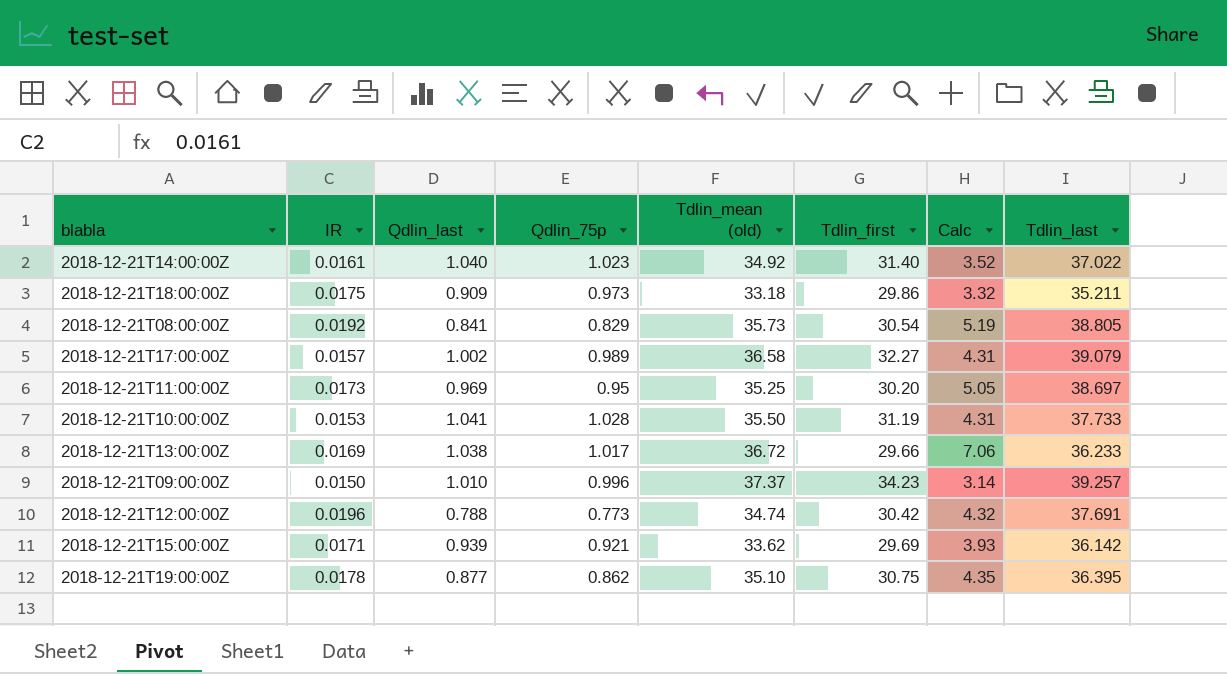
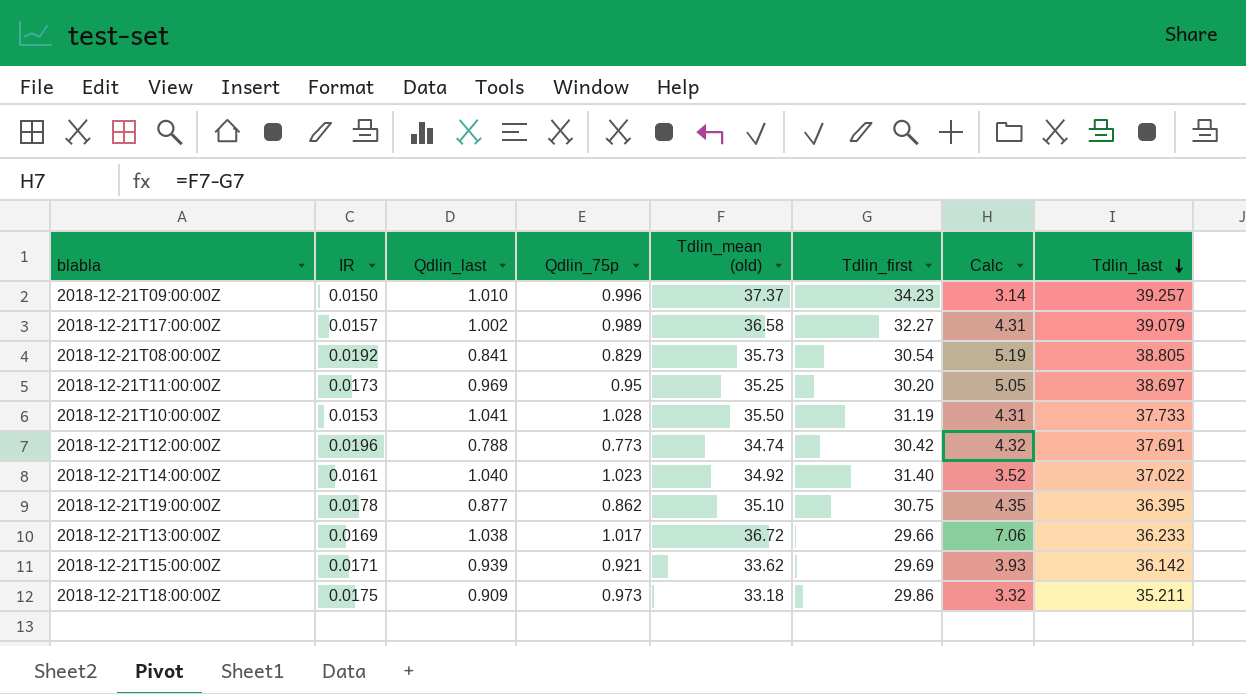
row order: none -> Tdlin_last descending

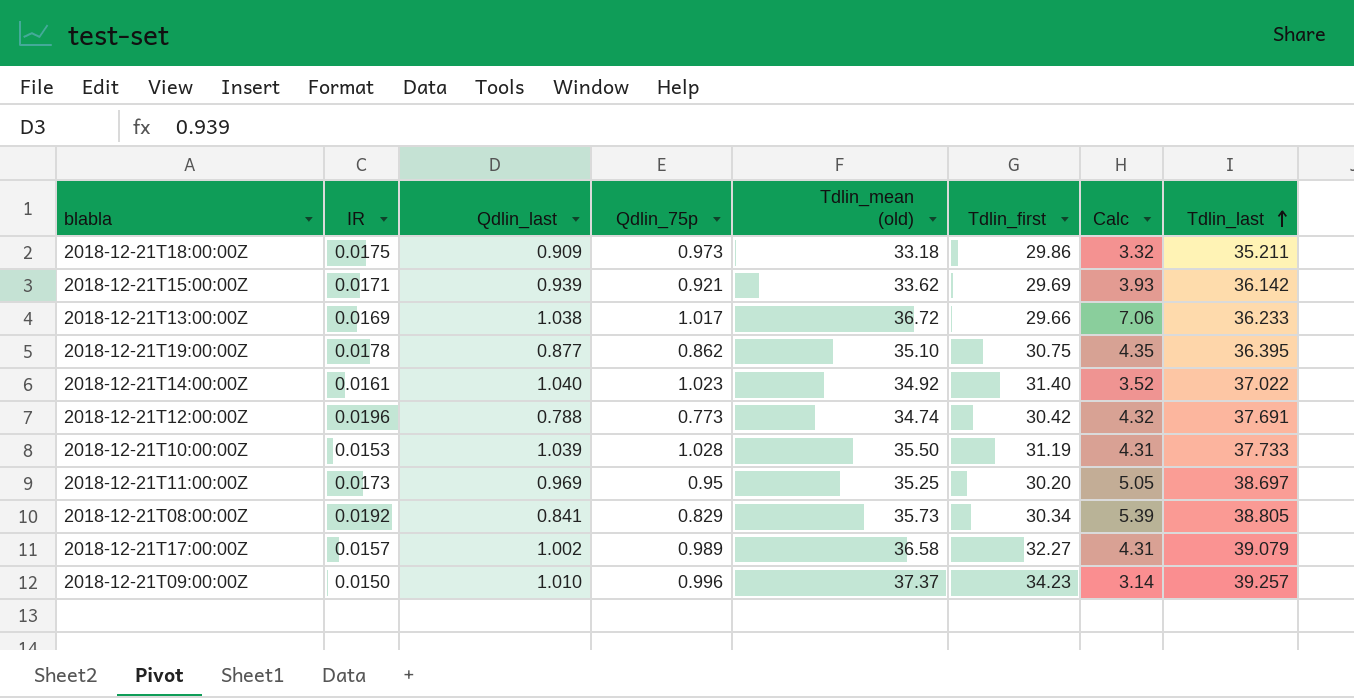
row order: Tdlin_last descending -> Tdlin_last ascending
2018-12-21T10:00:00Z | Qdlin_last: 1.041 -> 1.039
2018-12-21T08:00:00Z | Tdlin_first: 30.54 -> 30.34
2018-12-21T08:00:00Z | Calc: 5.19 -> 5.39

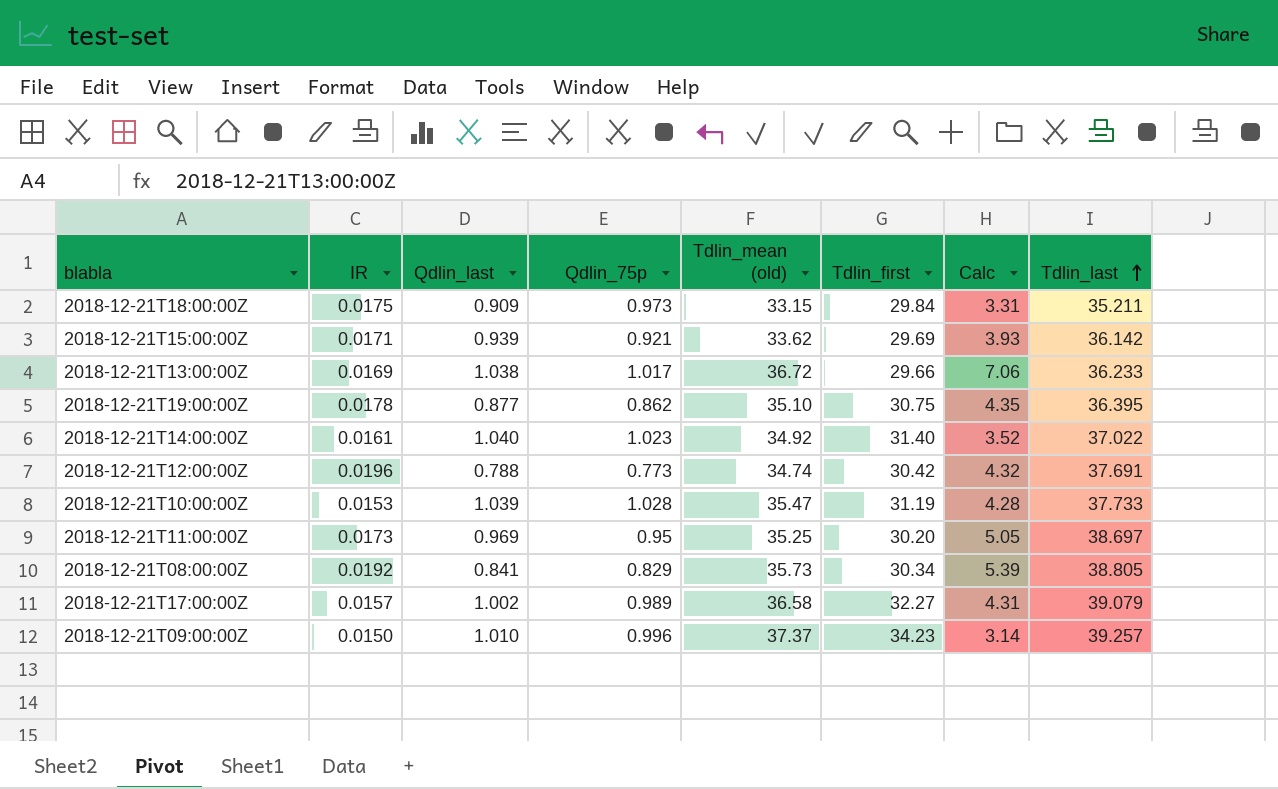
2018-12-21T18:00:00Z | Tdlin_mean (old): 33.18 -> 33.15
2018-12-21T18:00:00Z | Tdlin_first: 29.86 -> 29.84
2018-12-21T18:00:00Z | Calc: 3.32 -> 3.31
2018-12-21T10:00:00Z | Tdlin_mean (old): 35.50 -> 35.47
2018-12-21T10:00:00Z | Calc: 4.31 -> 4.28

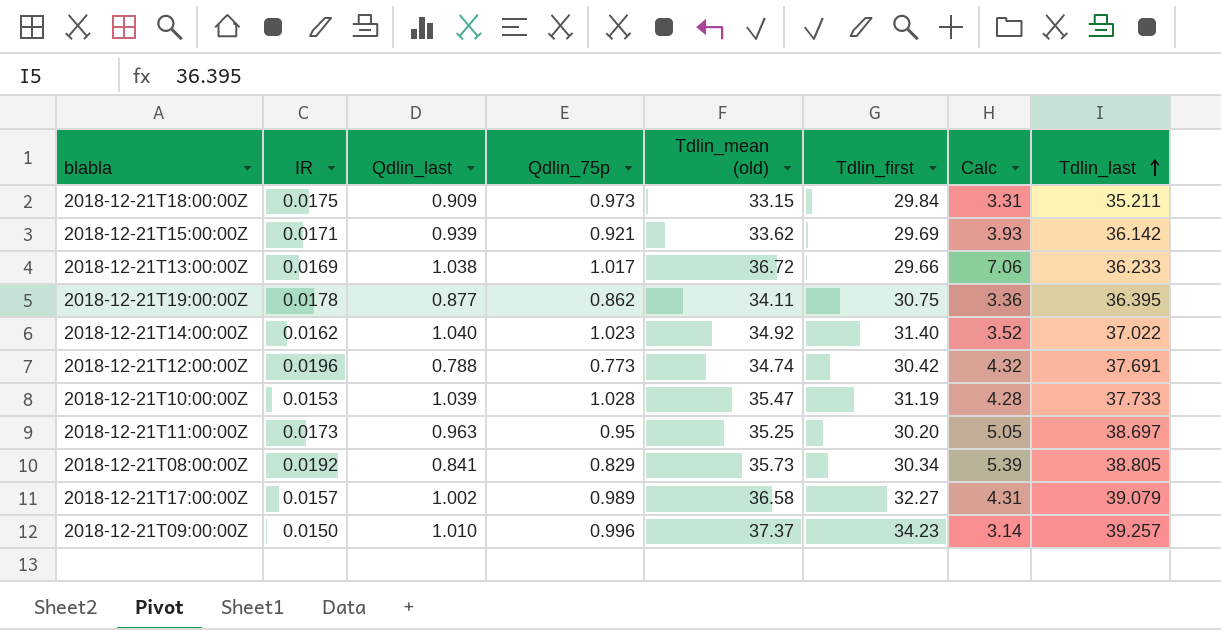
2018-12-21T19:00:00Z | Tdlin_mean (old): 35.10 -> 34.11
2018-12-21T19:00:00Z | Calc: 4.35 -> 3.36
2018-12-21T14:00:00Z | IR: 0.0161 -> 0.0162
2018-12-21T11:00:00Z | Qdlin_last: 0.969 -> 0.963

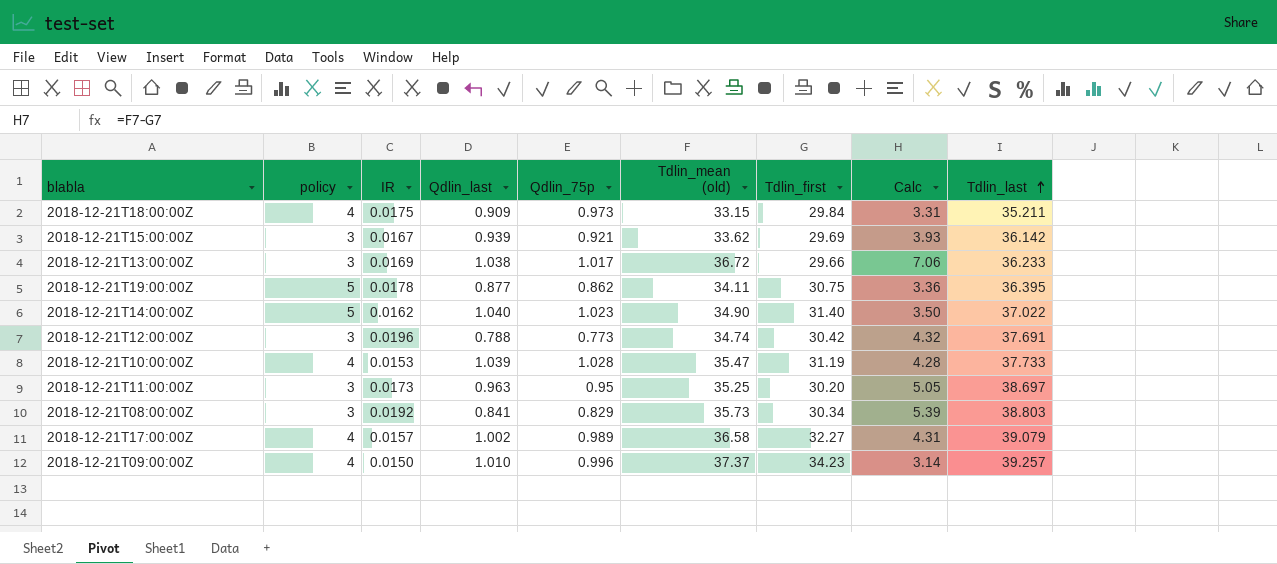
column policy | position: none -> 2
2018-12-21T15:00:00Z | IR: 0.0171 -> 0.0167
2018-12-21T14:00:00Z | Tdlin_mean (old): 34.92 -> 34.90
2018-12-21T14:00:00Z | Calc: 3.52 -> 3.50
2018-12-21T08:00:00Z | Tdlin_last: 38.805 -> 38.803

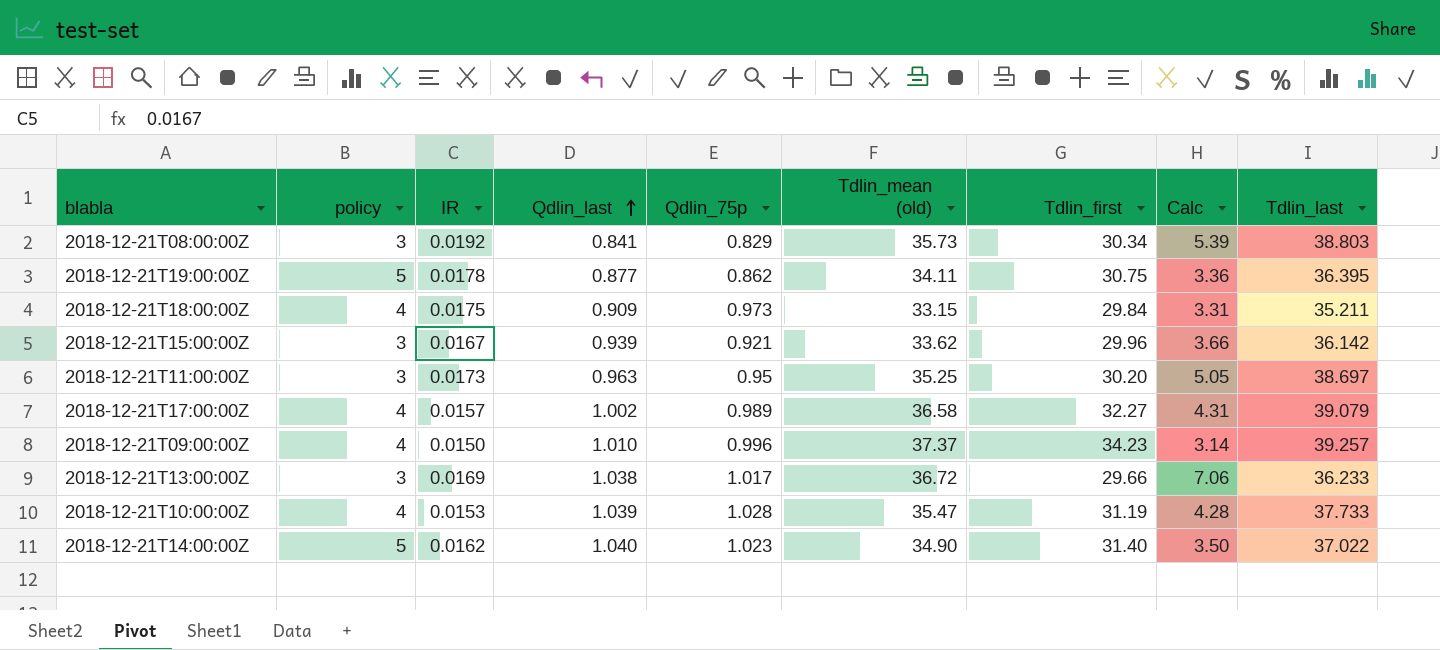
row order: Tdlin_last ascending -> Qdlin_last ascending
row 2018-12-21T12:00:00Z: 3 | 0.0196 | 0.788 | 0.773 | 34.74 | 30.42 | 4.32 | 37.691 -> none
2018-12-21T15:00:00Z | Tdlin_first: 29.69 -> 29.96
2018-12-21T15:00:00Z | Calc: 3.93 -> 3.66

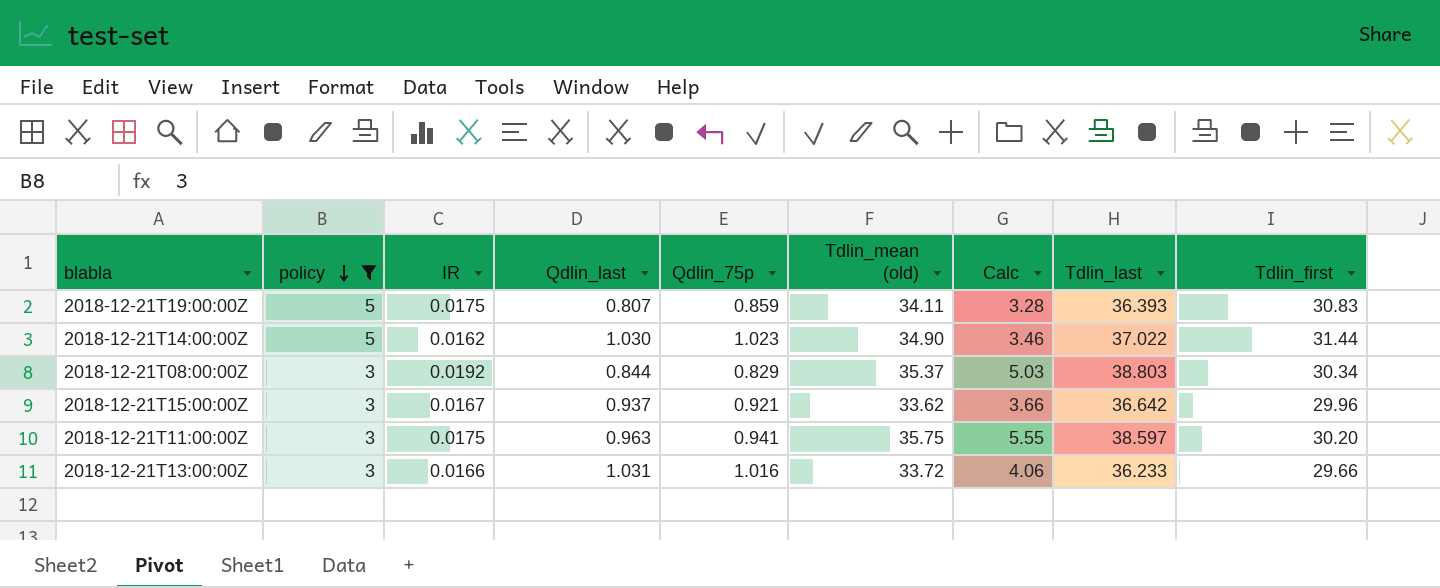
filter: none -> policy != 4
row order: Qdlin_last ascending -> policy descending
column Tdlin_first | position: 7 -> 9
2018-12-21T19:00:00Z | IR: 0.0178 -> 0.0175
2018-12-21T19:00:00Z | Qdlin_last: 0.877 -> 0.807
2018-12-21T19:00:00Z | Qdlin_75p: 0.862 -> 0.859
2018-12-21T19:00:00Z | Calc: 3.36 -> 3.28
2018-12-21T19:00:00Z | Tdlin_last: 36.395 -> 36.393
2018-12-21T19:00:00Z | Tdlin_first: 30.75 -> 30.83
2018-12-21T14:00:00Z | Qdlin_last: 1.040 -> 1.030
2018-12-21T14:00:00Z | Calc: 3.50 -> 3.46
2018-12-21T14:00:00Z | Tdlin_first: 31.40 -> 31.44
2018-12-21T08:00:00Z | Qdlin_last: 0.841 -> 0.844
2018-12-21T08:00:00Z | Tdlin_mean (old): 35.73 -> 35.37
2018-12-21T08:00:00Z | Calc: 5.39 -> 5.03
2018-12-21T15:00:00Z | Qdlin_last: 0.939 -> 0.937
2018-12-21T15:00:00Z | Tdlin_last: 36.142 -> 36.642
2018-12-21T11:00:00Z | IR: 0.0173 -> 0.0175
2018-12-21T11:00:00Z | Qdlin_75p: 0.95 -> 0.941
2018-12-21T11:00:00Z | Tdlin_mean (old): 35.25 -> 35.75
2018-12-21T11:00:00Z | Calc: 5.05 -> 5.55
2018-12-21T11:00:00Z | Tdlin_last: 38.697 -> 38.597
2018-12-21T13:00:00Z | IR: 0.0169 -> 0.0166
2018-12-21T13:00:00Z | Qdlin_last: 1.038 -> 1.031
2018-12-21T13:00:00Z | Qdlin_75p: 1.017 -> 1.016
2018-12-21T13:00:00Z | Tdlin_mean (old): 36.72 -> 33.72
2018-12-21T13:00:00Z | Calc: 7.06 -> 4.06

